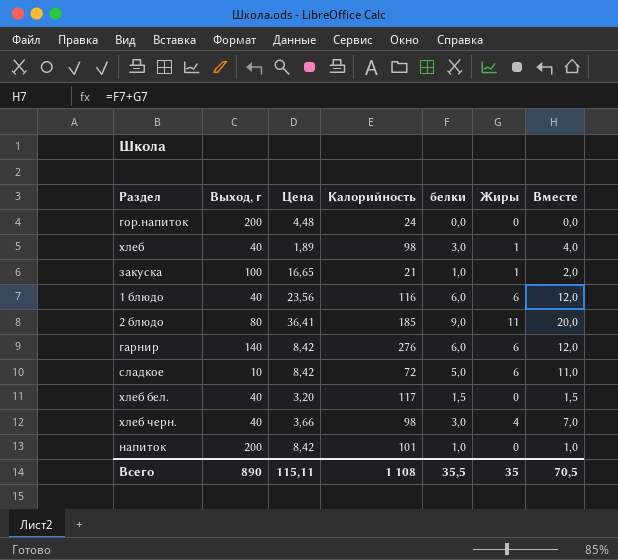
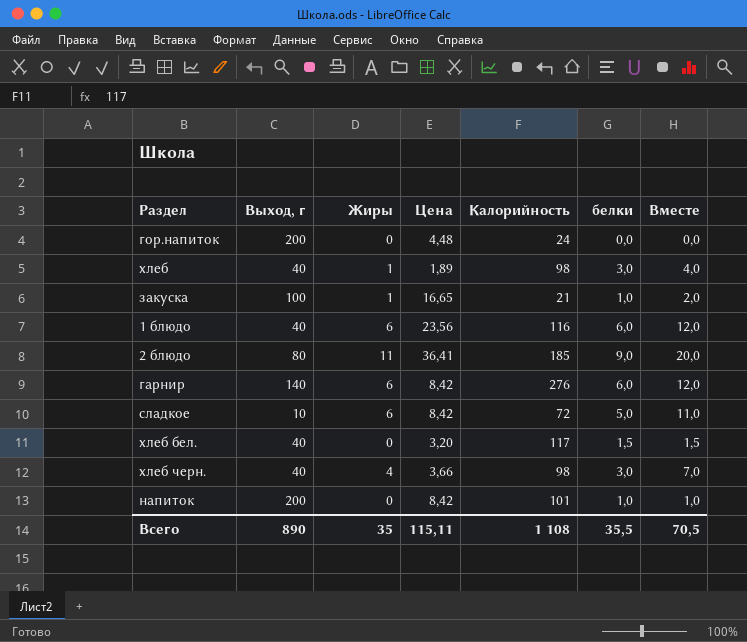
column Жиры | position: 6 -> 3

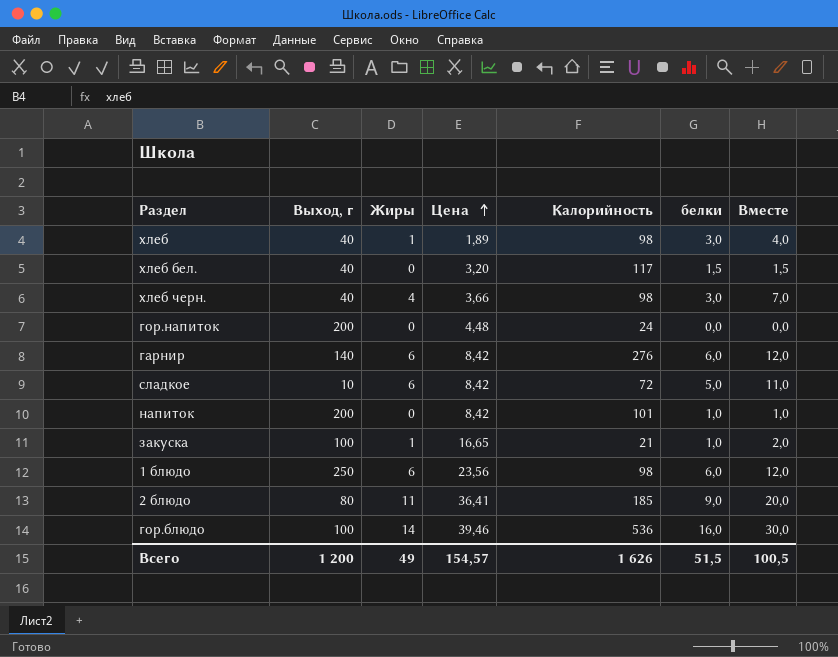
row order: none -> Цена ascending
1 блюдо | Выход, г: 40 -> 250
1 блюдо | Калорийность: 116 -> 98
row гор.блюдо: none -> 100 | 14 | 39,46 | 536 | 16,0 | 30,0
Всего | Выход, г: 890 -> 1 200
Всего | Жиры: 35 -> 49
Всего | Цена: 115,11 -> 154,57
Всего | Калорийность: 1 108 -> 1 626
Всего | белки: 35,5 -> 51,5
Всего | Вместе: 70,5 -> 100,5

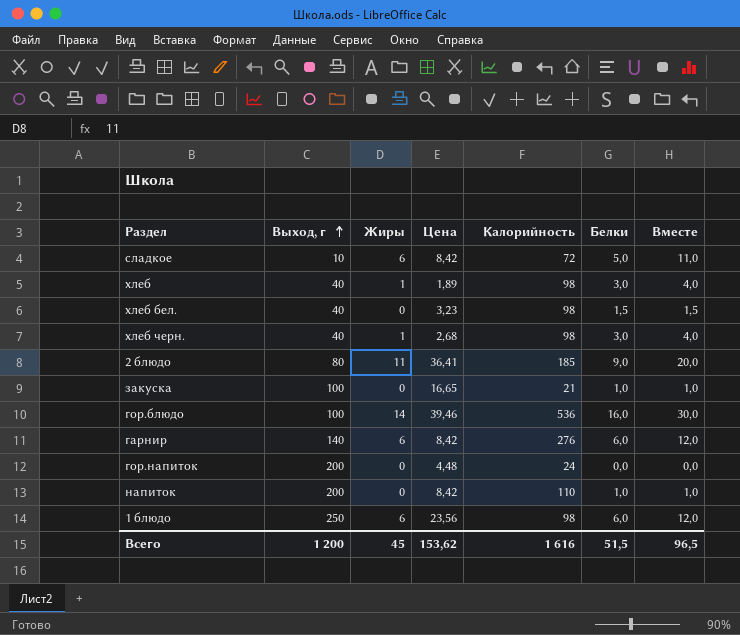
row order: Цена ascending -> Выход, г ascending
column name: белки -> Белки
хлеб бел. | Цена: 3,20 -> 3,23
хлеб бел. | Калорийность: 117 -> 98
хлеб черн. | Жиры: 4 -> 1
хлеб черн. | Цена: 3,66 -> 2,68
хлеб черн. | Вместе: 7,0 -> 4,0
закуска | Жиры: 1 -> 0
закуска | Вместе: 2,0 -> 1,0
напиток | Калорийность: 101 -> 110
Всего | Жиры: 49 -> 45
Всего | Цена: 154,57 -> 153,62
Всего | Калорийность: 1 626 -> 1 616
Всего | Вместе: 100,5 -> 96,5

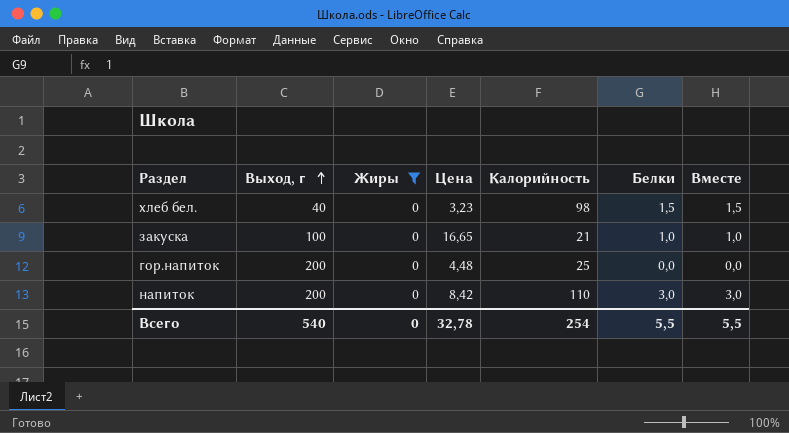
filter: none -> Жиры = 0
гор.напиток | Калорийность: 24 -> 25
напиток | Белки: 1,0 -> 3,0
напиток | Вместе: 1,0 -> 3,0
Всего | Выход, г: 1 200 -> 540
Всего | Жиры: 45 -> 0
Всего | Цена: 153,62 -> 32,78
Всего | Калорийность: 1 616 -> 254
Всего | Белки: 51,5 -> 5,5
Всего | Вместе: 96,5 -> 5,5

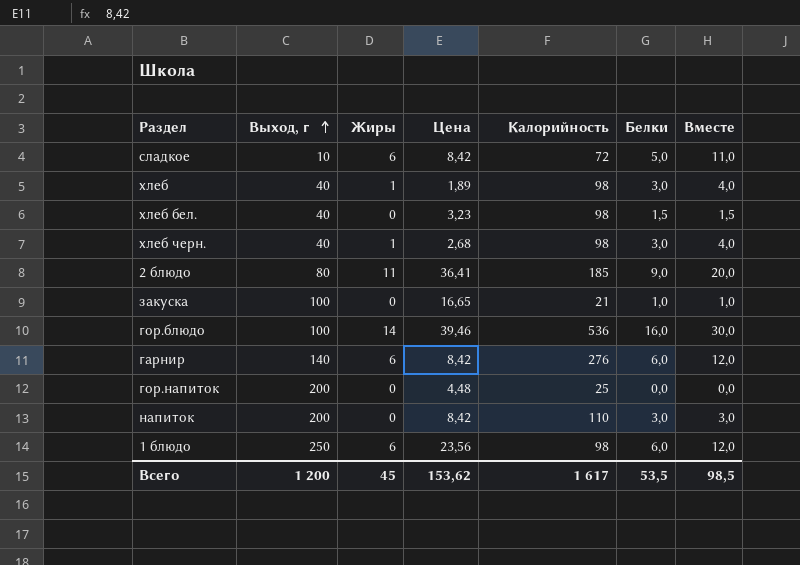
filter: Жиры = 0 -> none
Всего | Выход, г: 540 -> 1 200
Всего | Жиры: 0 -> 45
Всего | Цена: 32,78 -> 153,62
Всего | Калорийность: 254 -> 1 617
Всего | Белки: 5,5 -> 53,5
Всего | Вместе: 5,5 -> 98,5

